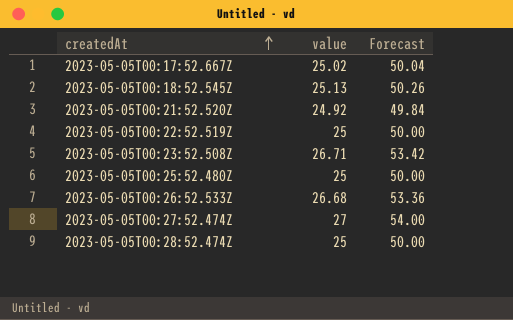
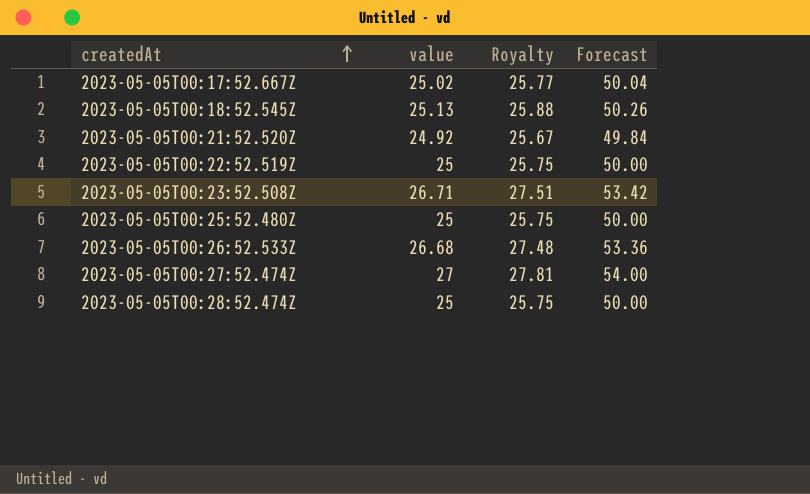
column Royalty | formula: none -> [value] * 1.03

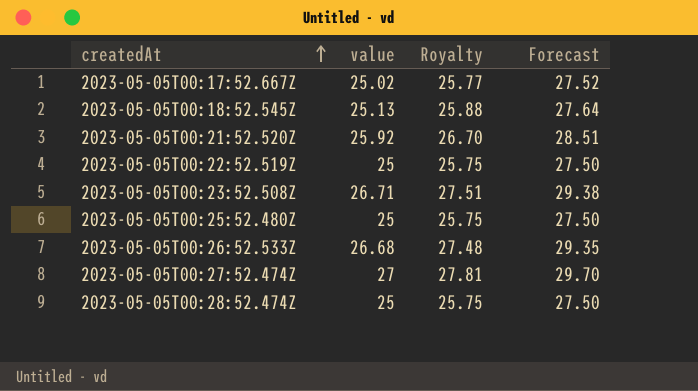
column Forecast | formula: [value] * 2 -> [value] * 1.1
2023-05-05T00:21:52.520Z | value: 24.92 -> 25.92
2023-05-05T00:21:52.520Z | Royalty: 25.67 -> 26.70

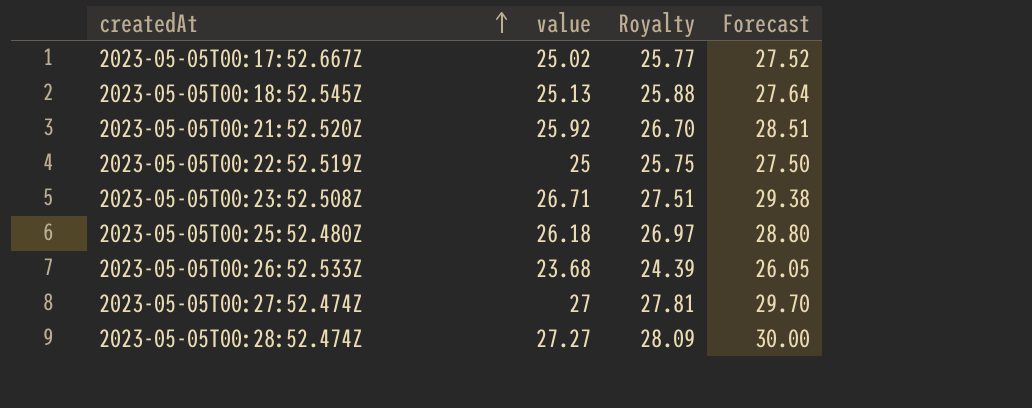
2023-05-05T00:25:52.480Z | value: 25 -> 26.18
2023-05-05T00:25:52.480Z | Royalty: 25.75 -> 26.97
2023-05-05T00:25:52.480Z | Forecast: 27.50 -> 28.80
2023-05-05T00:26:52.533Z | value: 26.68 -> 23.68
2023-05-05T00:26:52.533Z | Royalty: 27.48 -> 24.39
2023-05-05T00:26:52.533Z | Forecast: 29.35 -> 26.05
2023-05-05T00:28:52.474Z | value: 25 -> 27.27
2023-05-05T00:28:52.474Z | Royalty: 25.75 -> 28.09
2023-05-05T00:28:52.474Z | Forecast: 27.50 -> 30.00

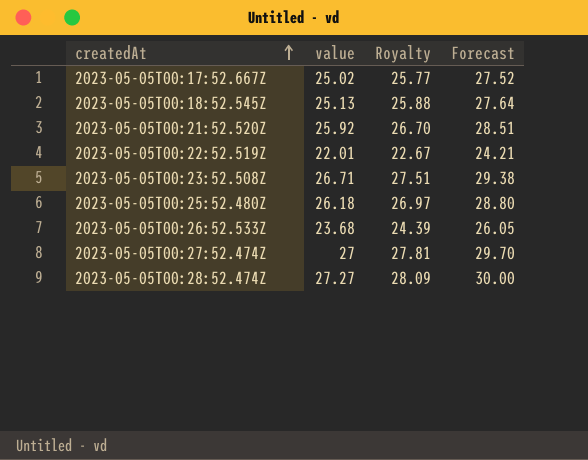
2023-05-05T00:22:52.519Z | value: 25 -> 22.01
2023-05-05T00:22:52.519Z | Royalty: 25.75 -> 22.67
2023-05-05T00:22:52.519Z | Forecast: 27.50 -> 24.21

